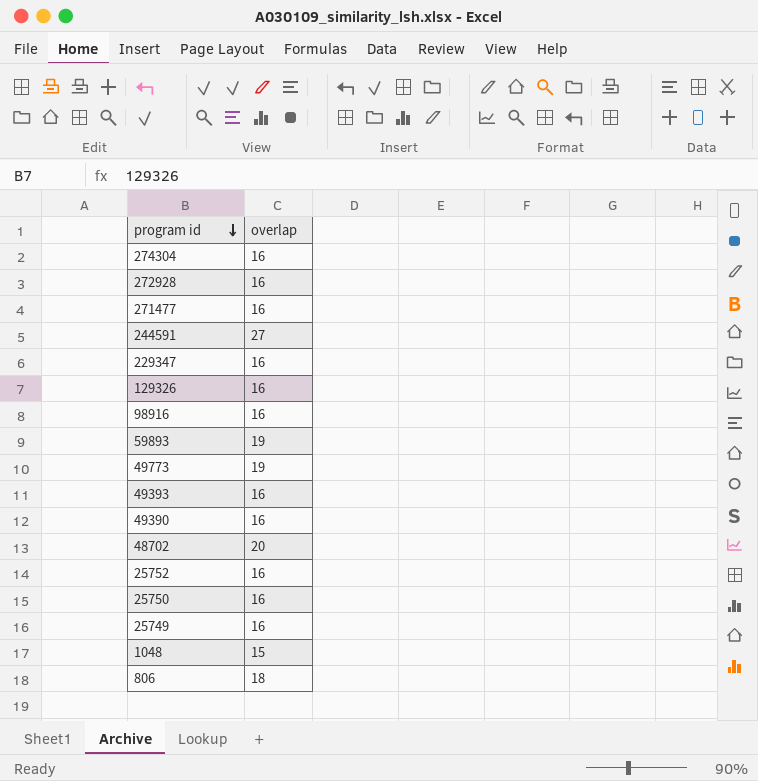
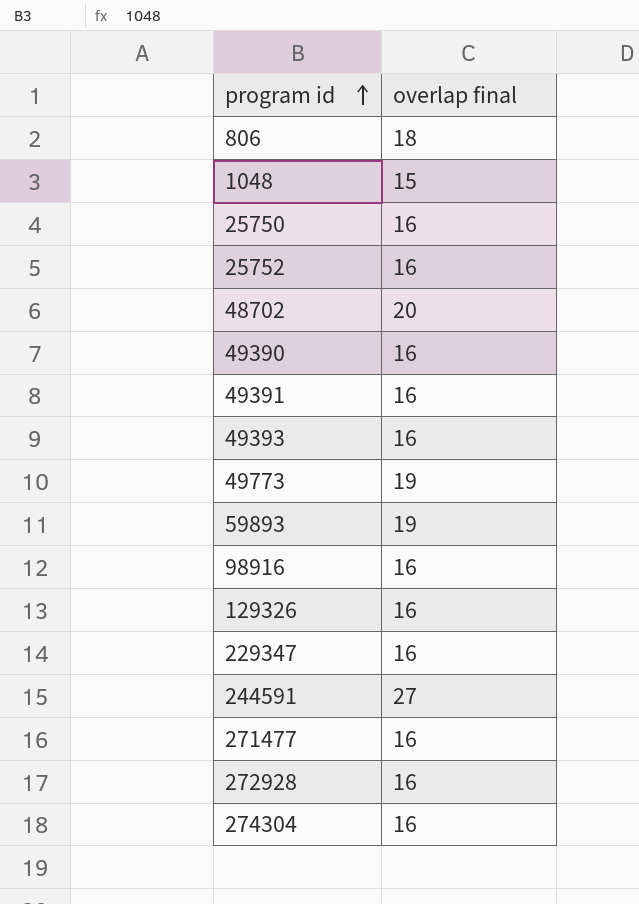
row order: program id descending -> program id ascending
column name: overlap -> overlap final
row 25749: 16 -> none
row 49391: none -> 16

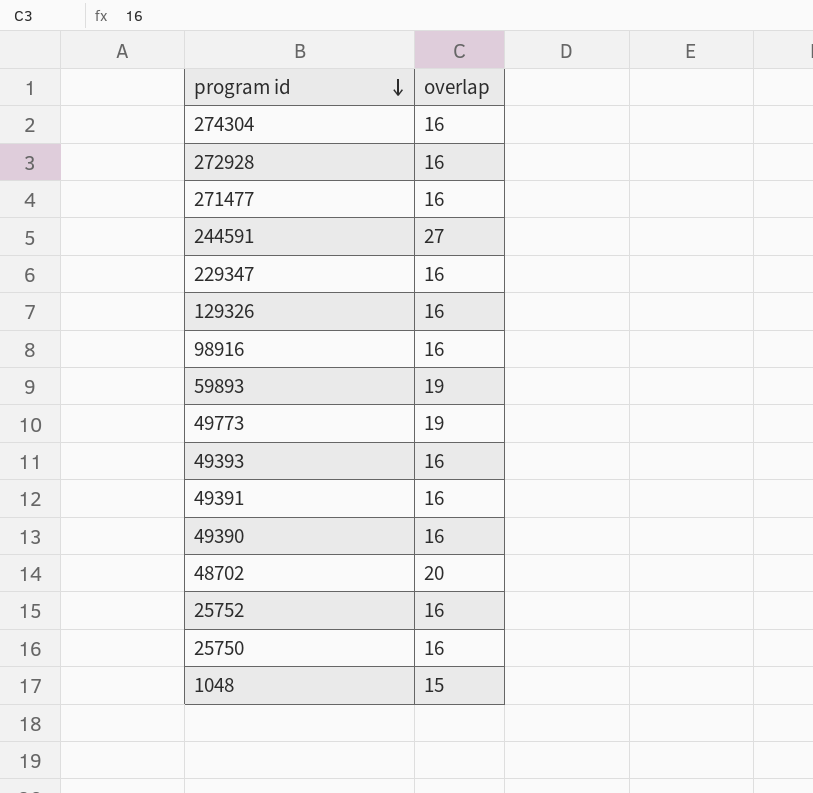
row order: program id ascending -> program id descending
column name: overlap final -> overlap
row 806: 18 -> none

